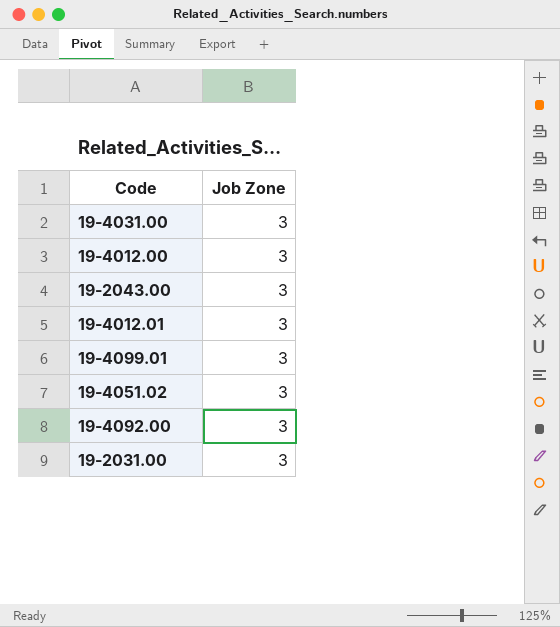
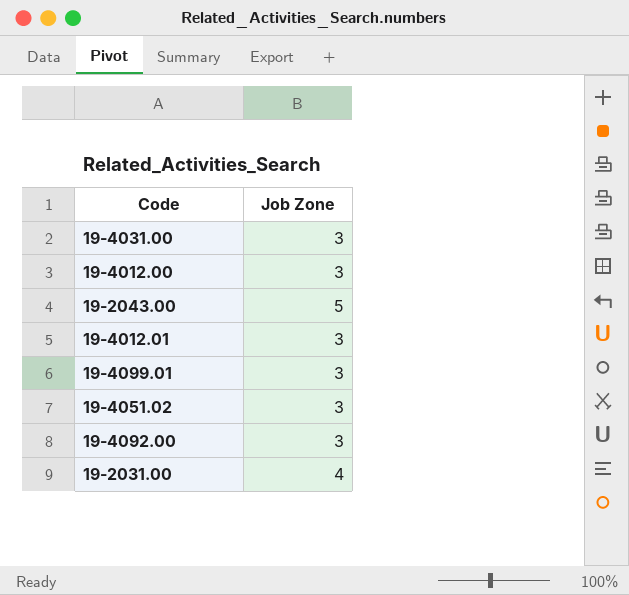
19-2043.00 | Job Zone: 3 -> 5
19-2031.00 | Job Zone: 3 -> 4

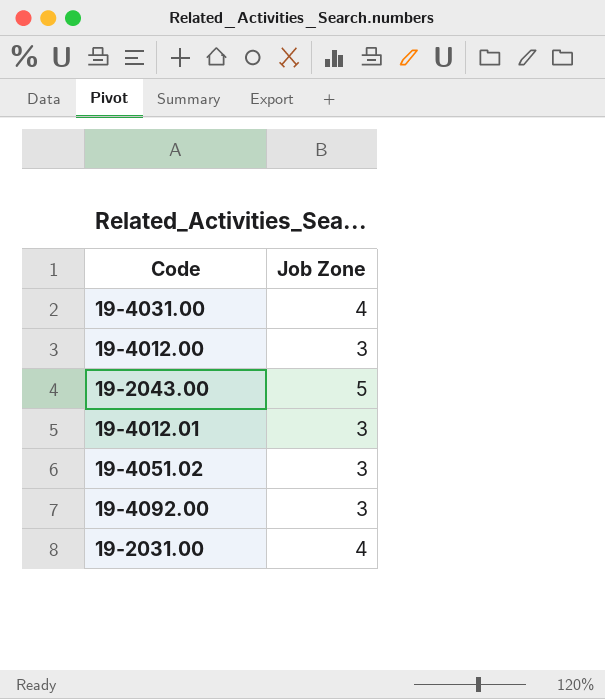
row 19-4099.01: 3 -> none
19-4031.00 | Job Zone: 3 -> 4

